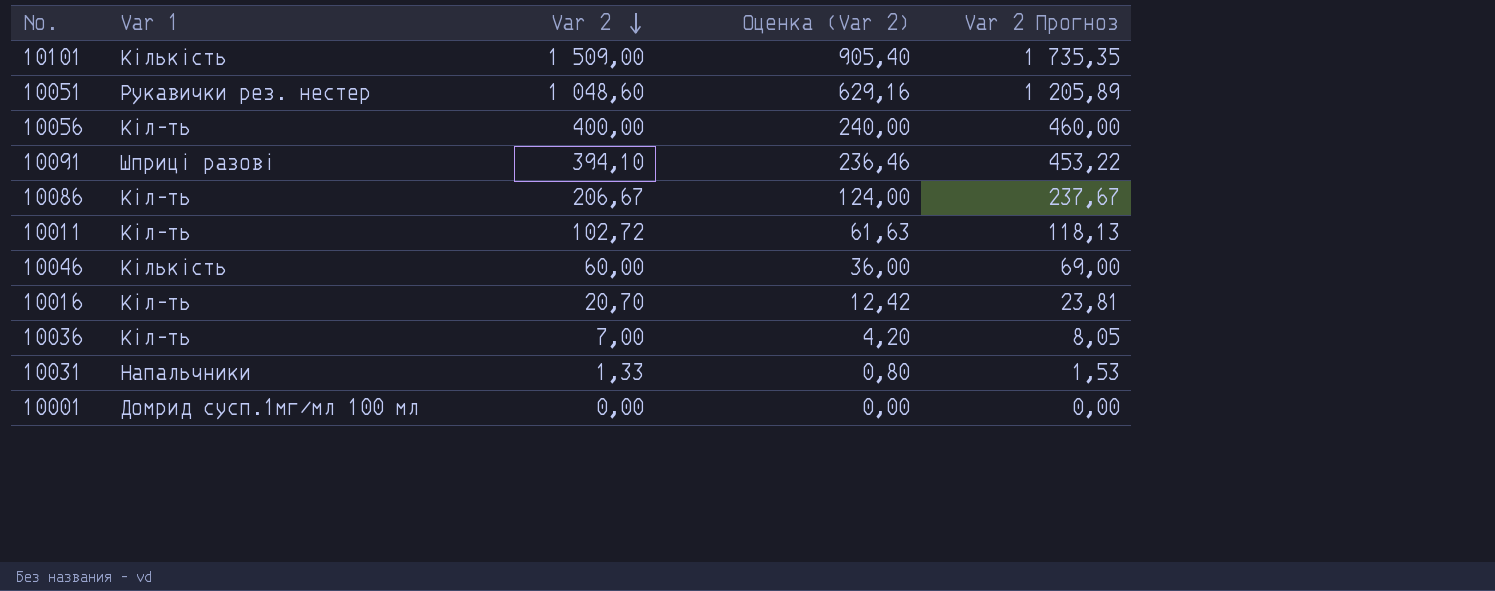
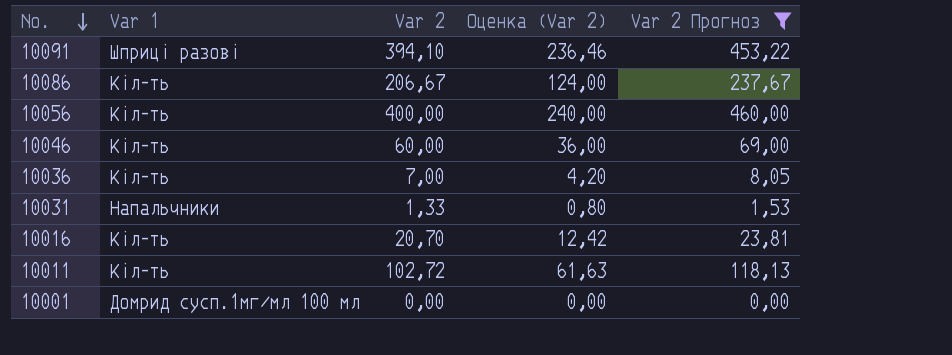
filter: none -> Var 2 Прогноз <= 460,00
row order: Var 2 descending -> No. descending
10046 | Var 1: Кількість -> Кіл-ть

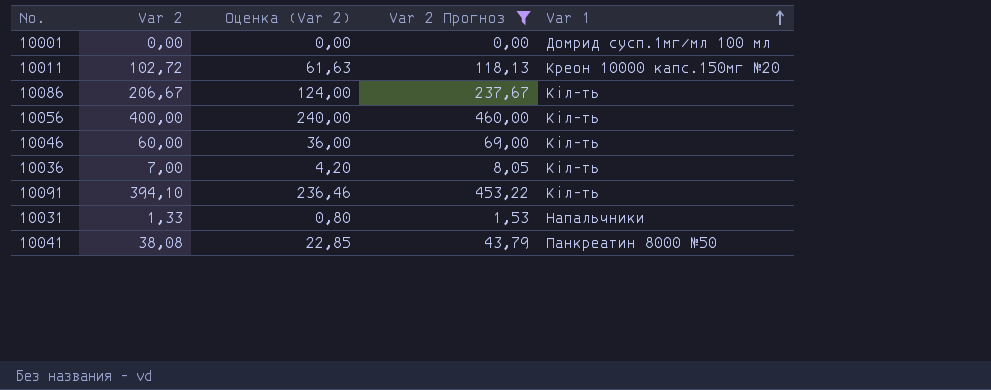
row order: No. descending -> Var 1 ascending
column Var 1 | position: 2 -> 5
row 10016: Кіл-ть | 20,70 | 12,42 | 23,81 -> none
10011 | Var 1: Кіл-ть -> Креон 10000 капс.150мг №20
10091 | Var 1: Шприці разові -> Кіл-ть
row 10041: none -> 38,08 | 22,85 | 43,79 | Панкреатин 8000 №50

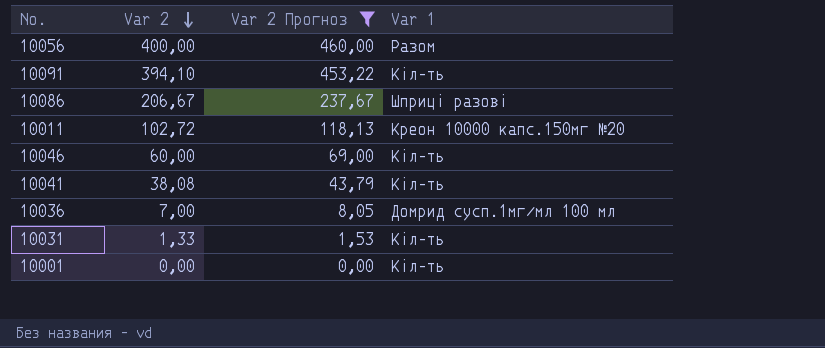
row order: Var 1 ascending -> Var 2 descending
column Оценка (Var 2) | formula: [Var 2] * 0,6 -> none
10056 | Var 1: Кіл-ть -> Разом
10086 | Var 1: Кіл-ть -> Шприці разові
10041 | Var 1: Панкреатин 8000 №50 -> Кіл-ть
10036 | Var 1: Кіл-ть -> Домрид сусп.1мг/мл 100 мл
10031 | Var 1: Напальчники -> Кіл-ть
10001 | Var 1: Домрид сусп.1мг/мл 100 мл -> Кіл-ть

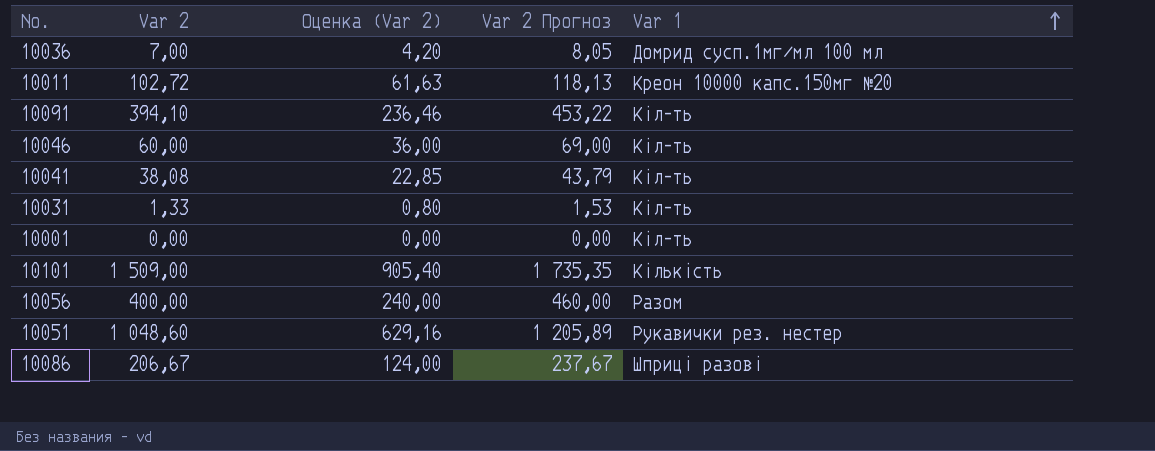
filter: Var 2 Прогноз <= 460,00 -> none
row order: Var 2 descending -> Var 1 ascending
column Оценка (Var 2) | formula: none -> [Var 2] * 0,6

